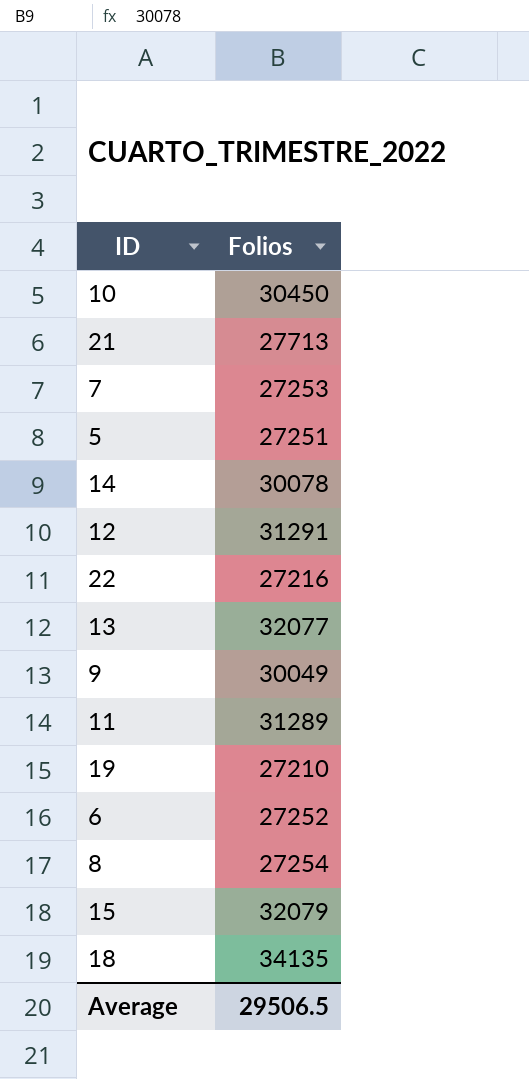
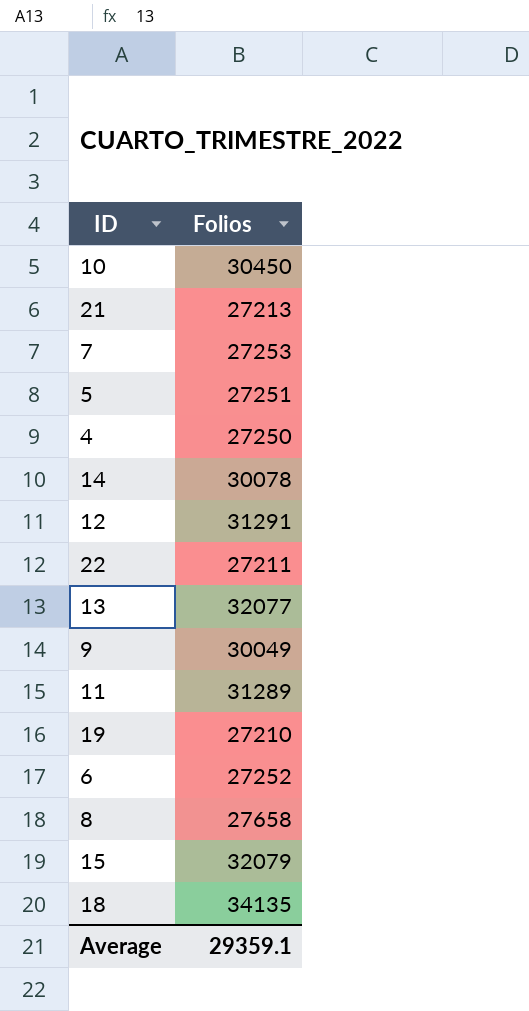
21 | Folios: 27713 -> 27213
row 4: none -> 27250
22 | Folios: 27216 -> 27211
8 | Folios: 27254 -> 27658
Average | Folios: 29506.5 -> 29359.1

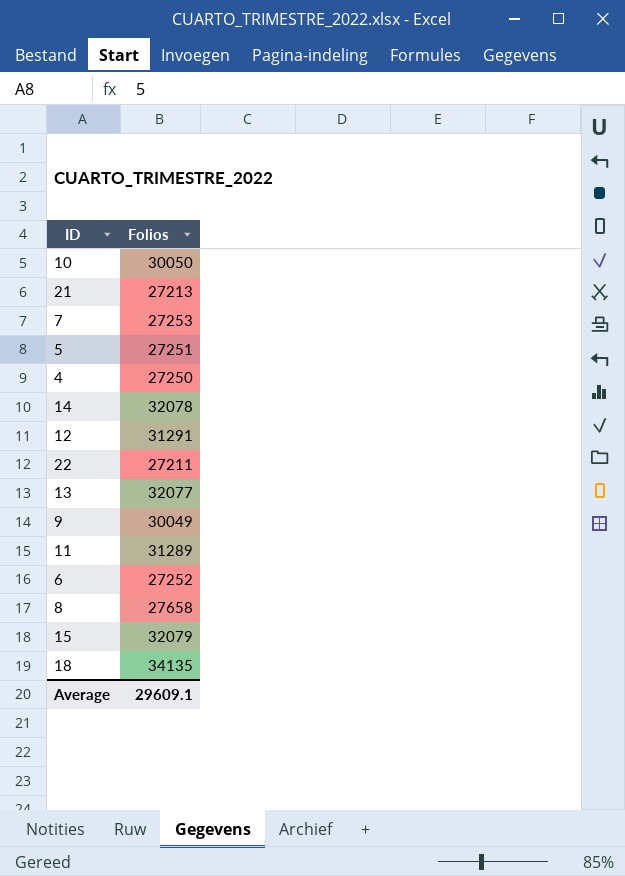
row 19: 27210 -> none
10 | Folios: 30450 -> 30050
14 | Folios: 30078 -> 32078
Average | Folios: 29359.1 -> 29609.1

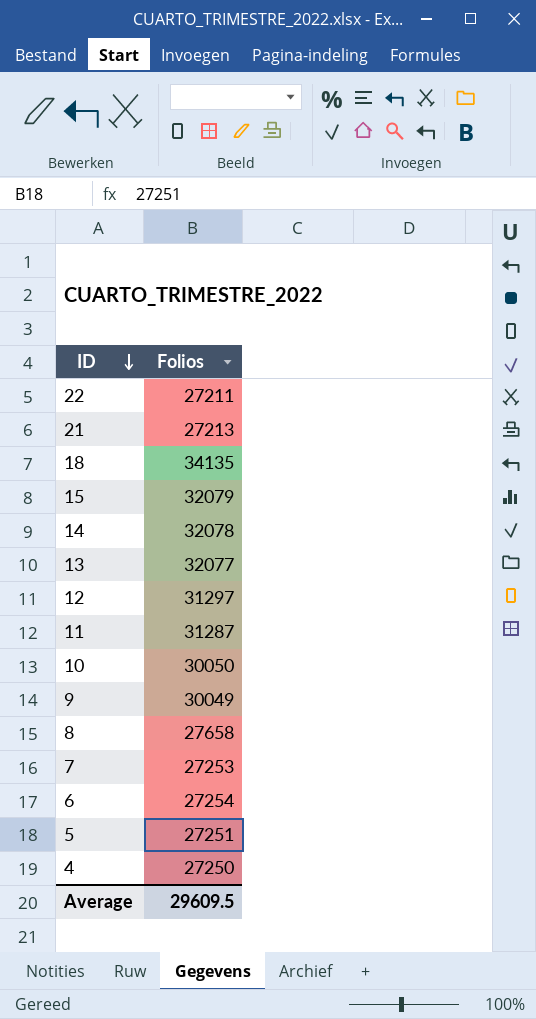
row order: none -> ID descending
12 | Folios: 31291 -> 31297
11 | Folios: 31289 -> 31287
6 | Folios: 27252 -> 27254
Average | Folios: 29609.1 -> 29609.5

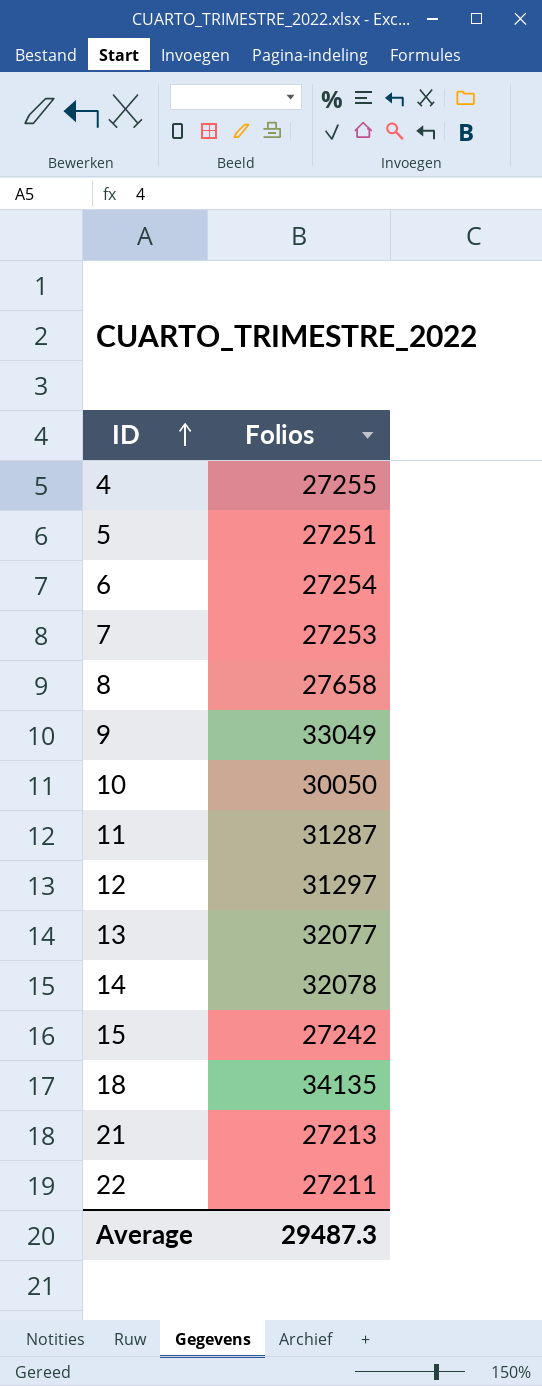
row order: ID descending -> ID ascending
4 | Folios: 27250 -> 27255
9 | Folios: 30049 -> 33049
15 | Folios: 32079 -> 27242
Average | Folios: 29609.5 -> 29487.3

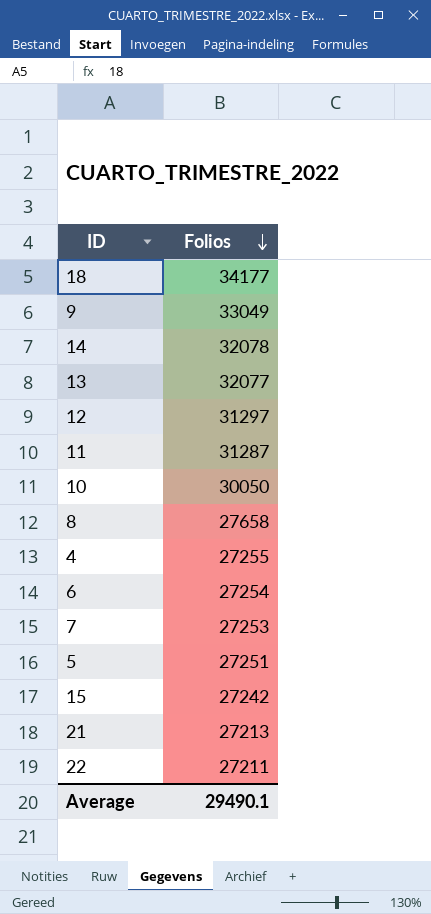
row order: ID ascending -> Folios descending
18 | Folios: 34135 -> 34177
Average | Folios: 29487.3 -> 29490.1

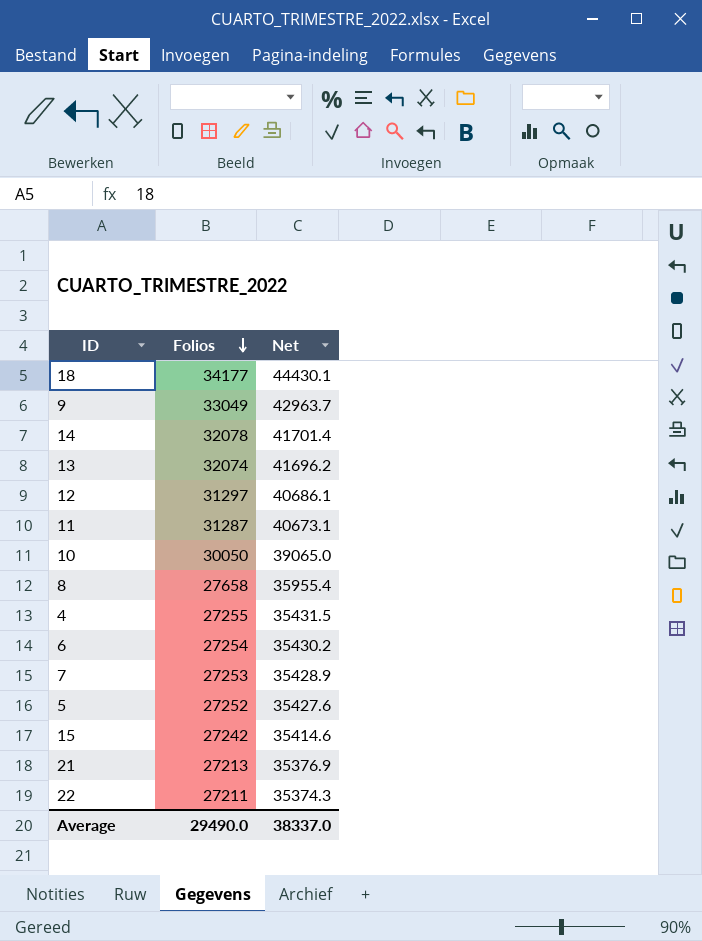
column Net | formula: none -> [Folios] * 1.3
13 | Folios: 32077 -> 32074
5 | Folios: 27251 -> 27252
Average | Folios: 29490.1 -> 29490.0

